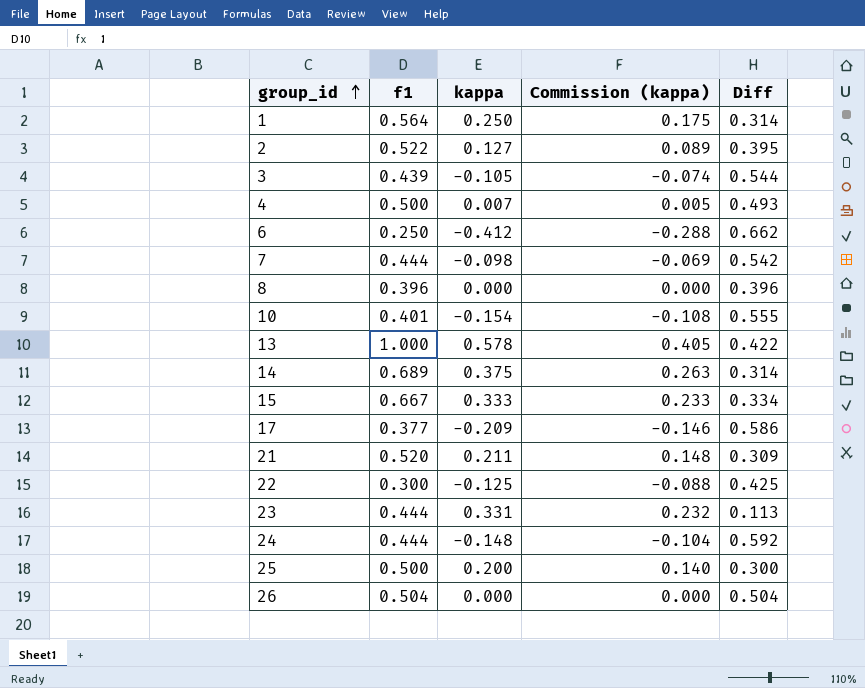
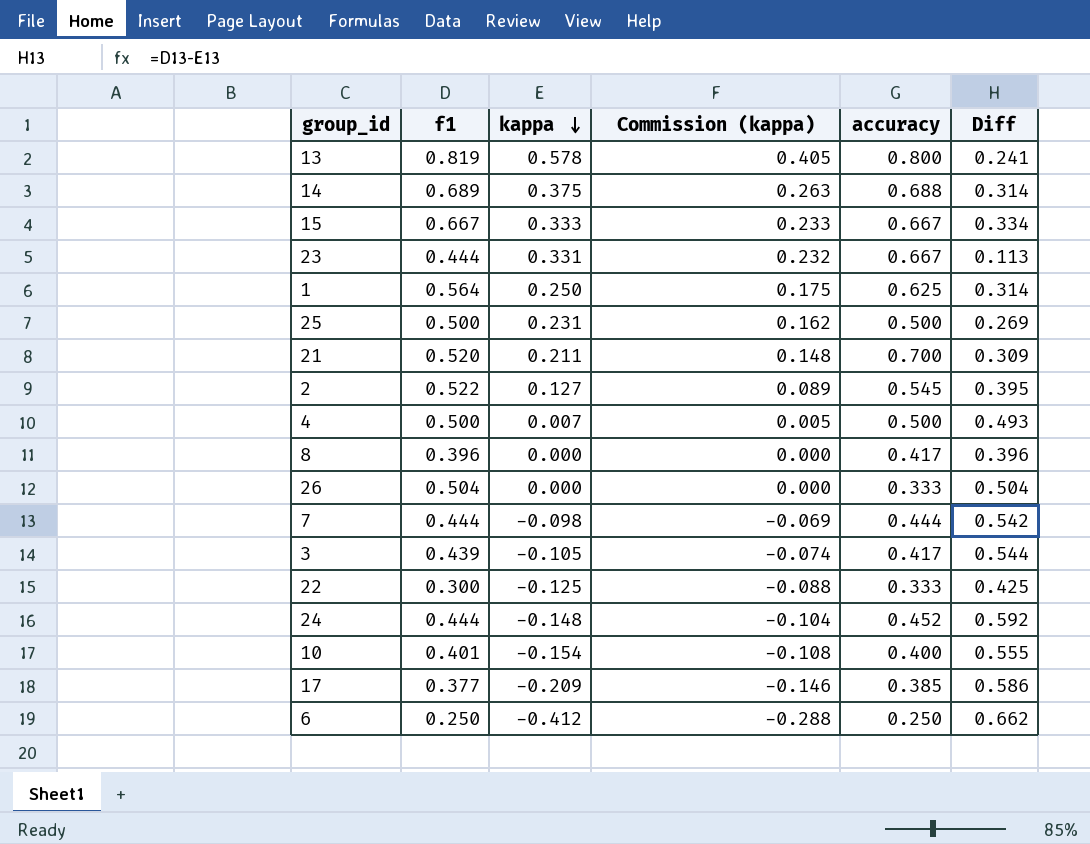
row order: group_id ascending -> kappa descending
column accuracy | position: none -> 5
13 | f1: 1.000 -> 0.819
13 | Diff: 0.422 -> 0.241
25 | kappa: 0.200 -> 0.231
25 | Commission (kappa): 0.140 -> 0.162
25 | Diff: 0.300 -> 0.269

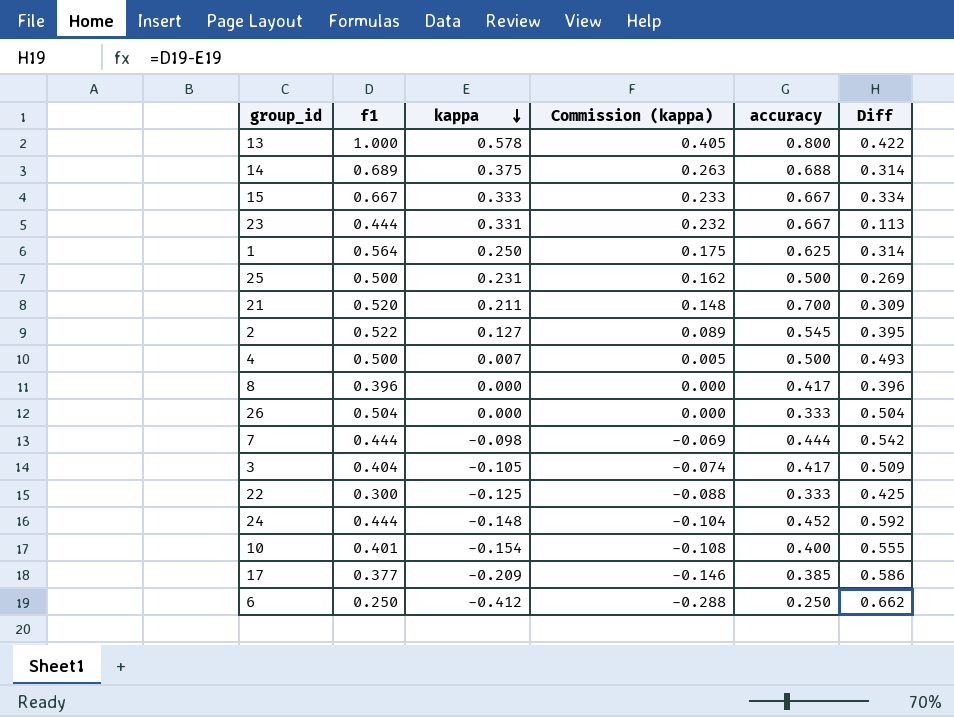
13 | f1: 0.819 -> 1.000
13 | Diff: 0.241 -> 0.422
3 | f1: 0.439 -> 0.404
3 | Diff: 0.544 -> 0.509

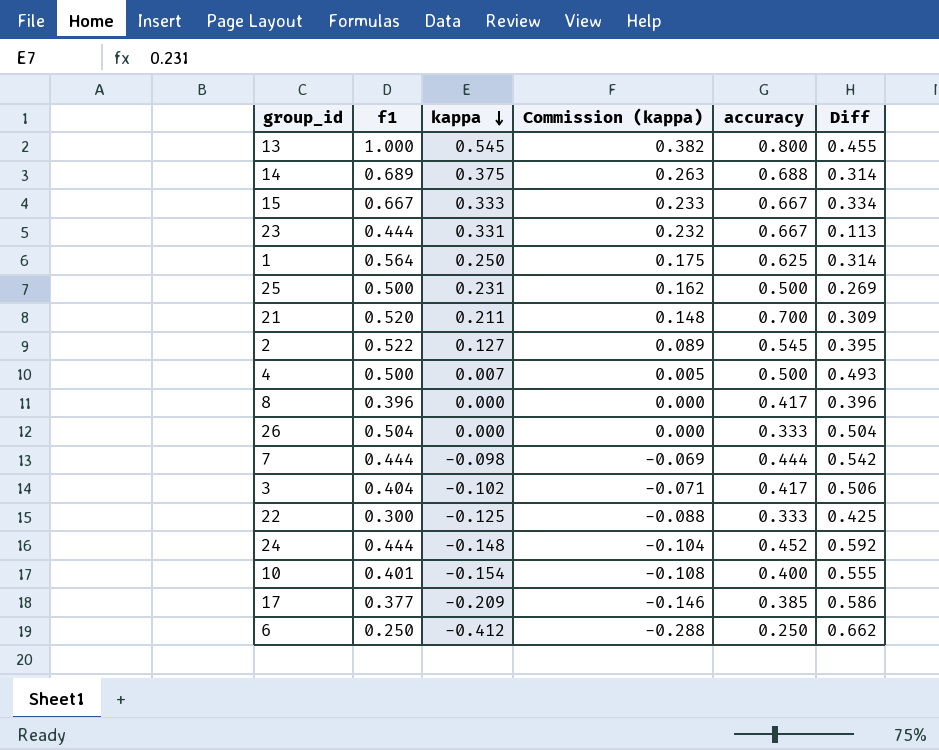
13 | kappa: 0.578 -> 0.545
13 | Commission (kappa): 0.405 -> 0.382
13 | Diff: 0.422 -> 0.455
3 | kappa: -0.105 -> -0.102
3 | Commission (kappa): -0.074 -> -0.071
3 | Diff: 0.509 -> 0.506

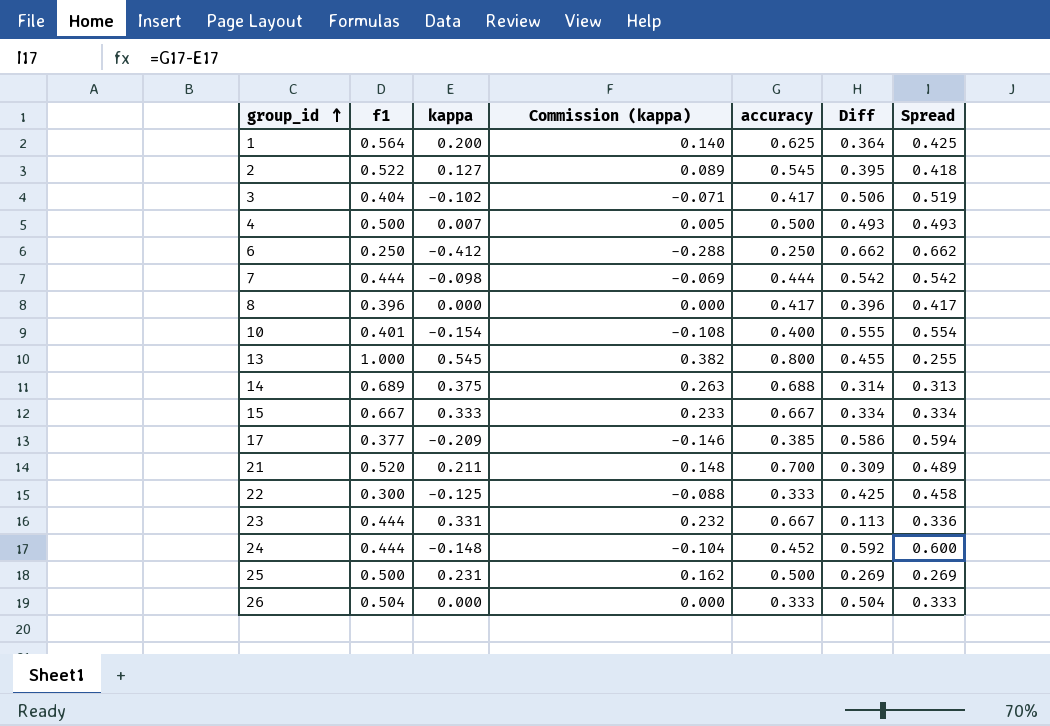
row order: kappa descending -> group_id ascending
column Spread | formula: none -> [accuracy] - [kappa]
1 | kappa: 0.250 -> 0.200
1 | Commission (kappa): 0.175 -> 0.140
1 | Diff: 0.314 -> 0.364

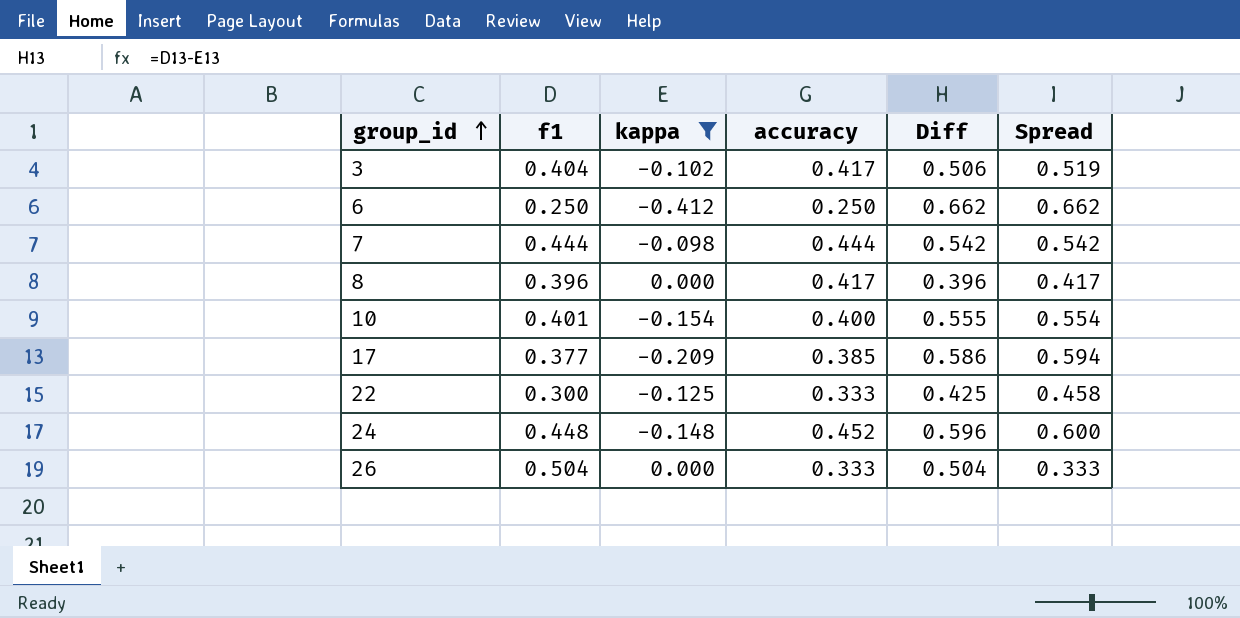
filter: none -> kappa <= 0.000
column Commission (kappa) | formula: [kappa] * 0.7 -> none
24 | f1: 0.444 -> 0.448
24 | Diff: 0.592 -> 0.596

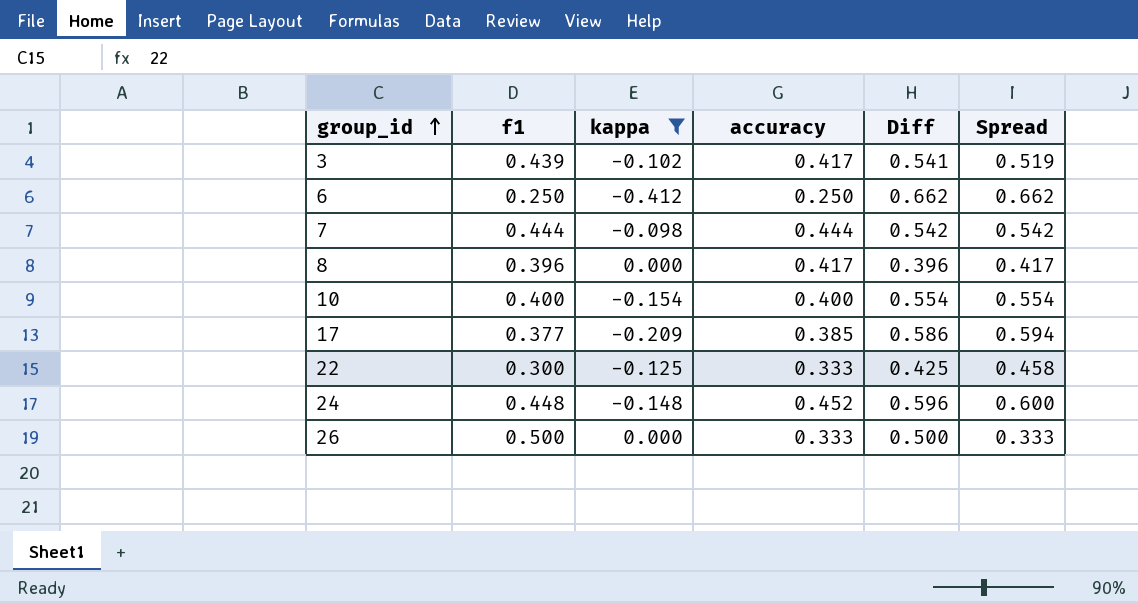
3 | f1: 0.404 -> 0.439
3 | Diff: 0.506 -> 0.541
10 | f1: 0.401 -> 0.400
10 | Diff: 0.555 -> 0.554
26 | f1: 0.504 -> 0.500
26 | Diff: 0.504 -> 0.500

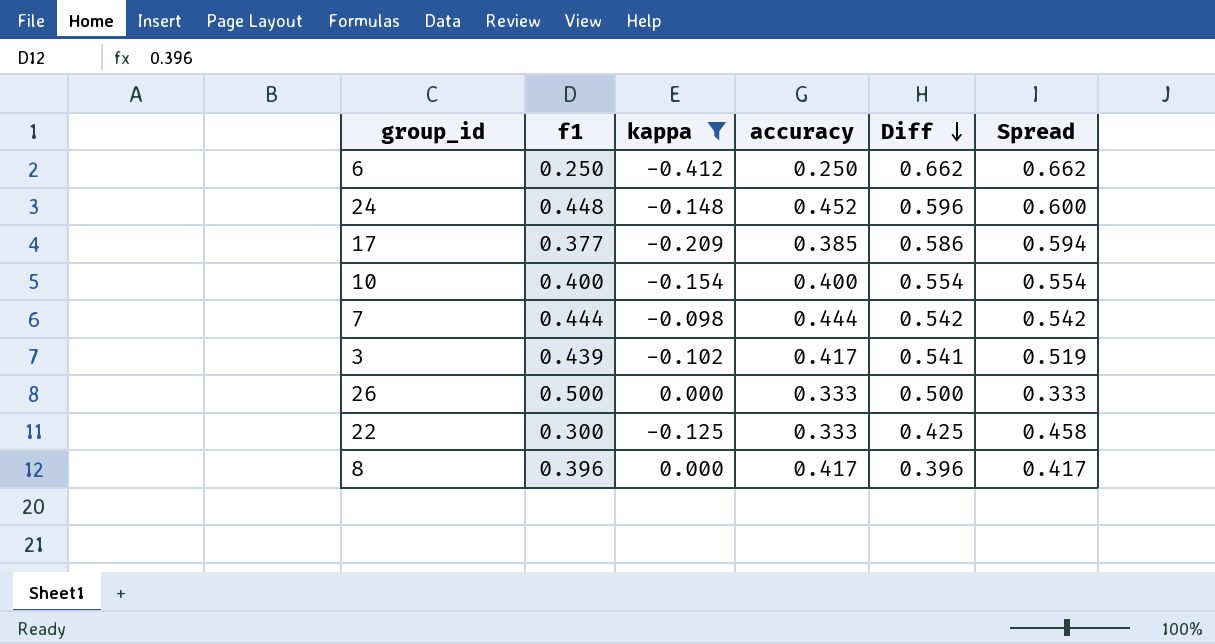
row order: group_id ascending -> Diff descending

